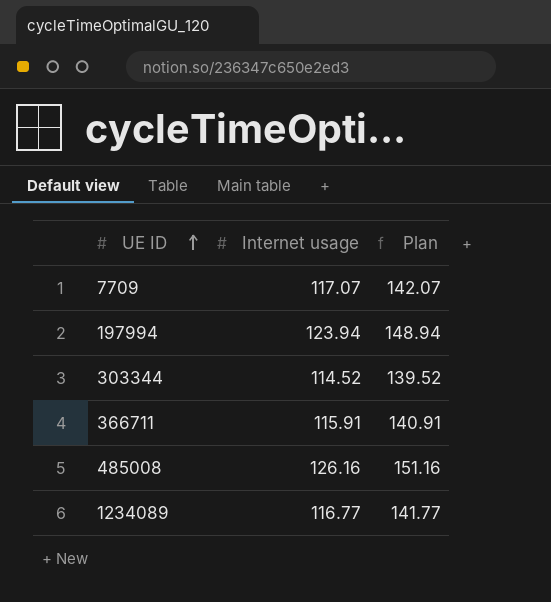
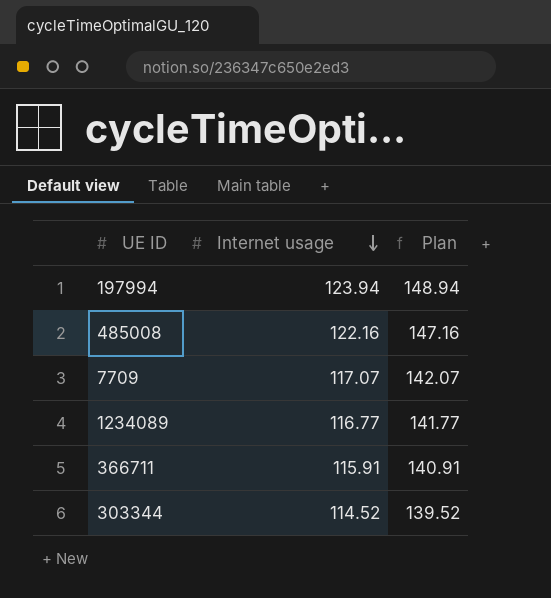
row order: UE ID ascending -> Internet usage descending
485008 | Internet usage: 126.16 -> 122.16
485008 | Plan: 151.16 -> 147.16

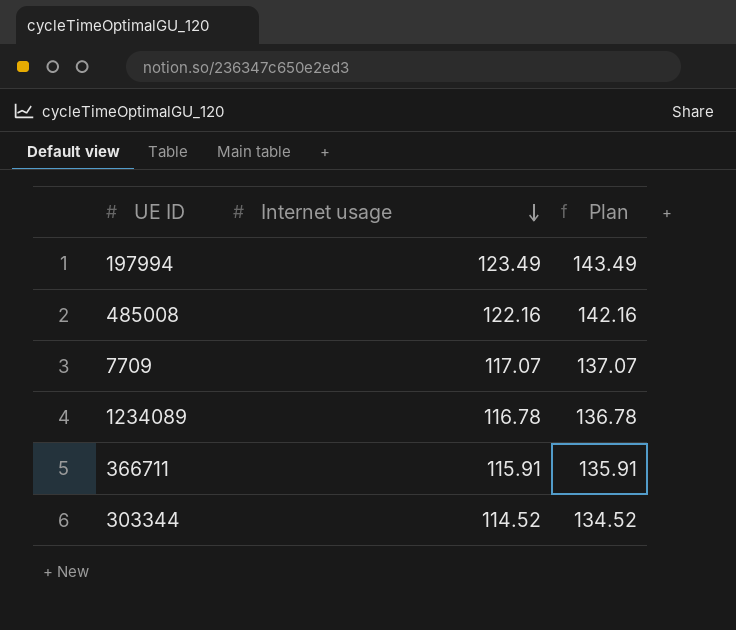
column Plan | formula: [Internet usage] + 25 -> [Internet usage] + 20
197994 | Internet usage: 123.94 -> 123.49
1234089 | Internet usage: 116.77 -> 116.78

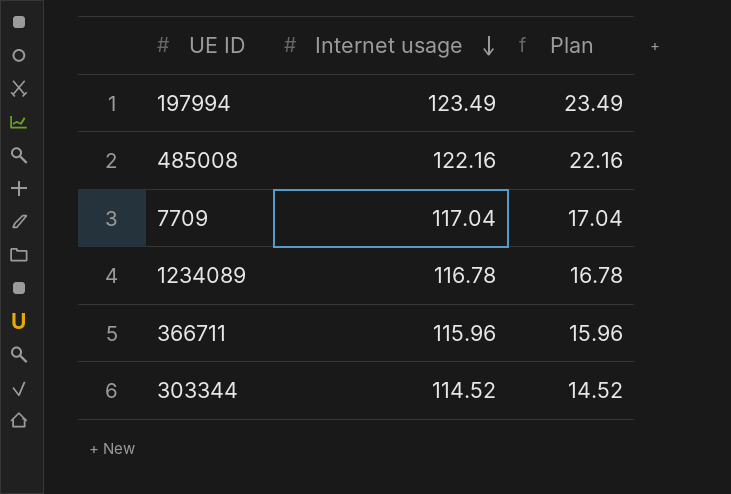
column Plan | formula: [Internet usage] + 20 -> [Internet usage] - 100
7709 | Internet usage: 117.07 -> 117.04
366711 | Internet usage: 115.91 -> 115.96

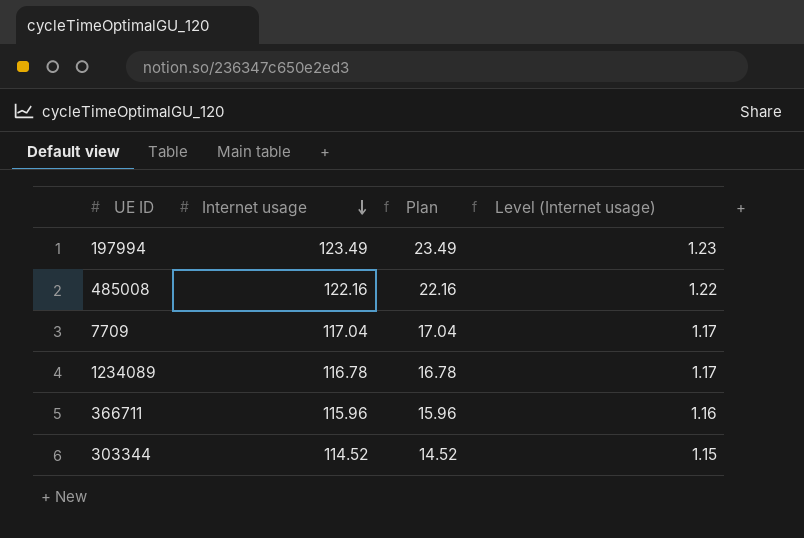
column Level (Internet usage) | formula: none -> [Internet usage] * 0.01

